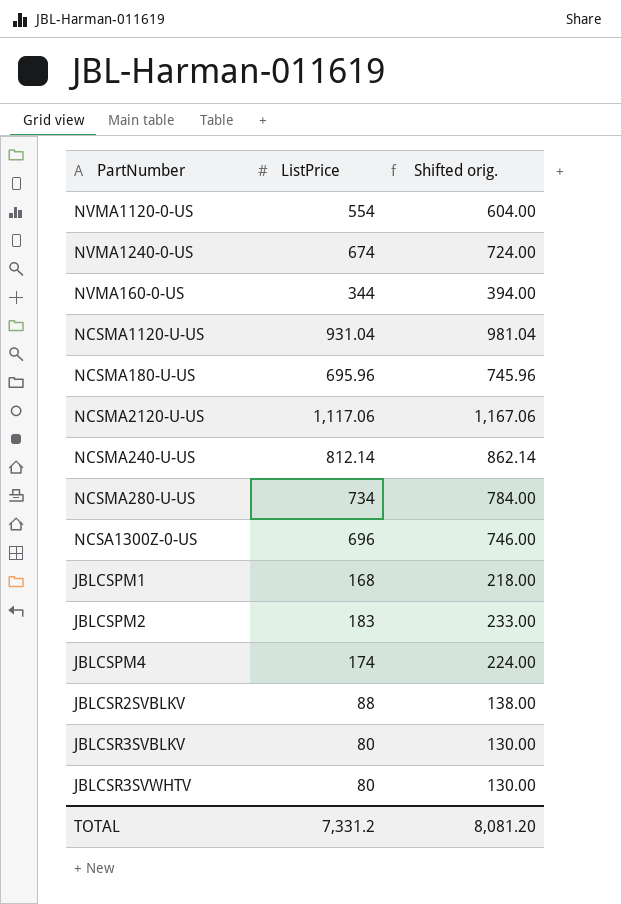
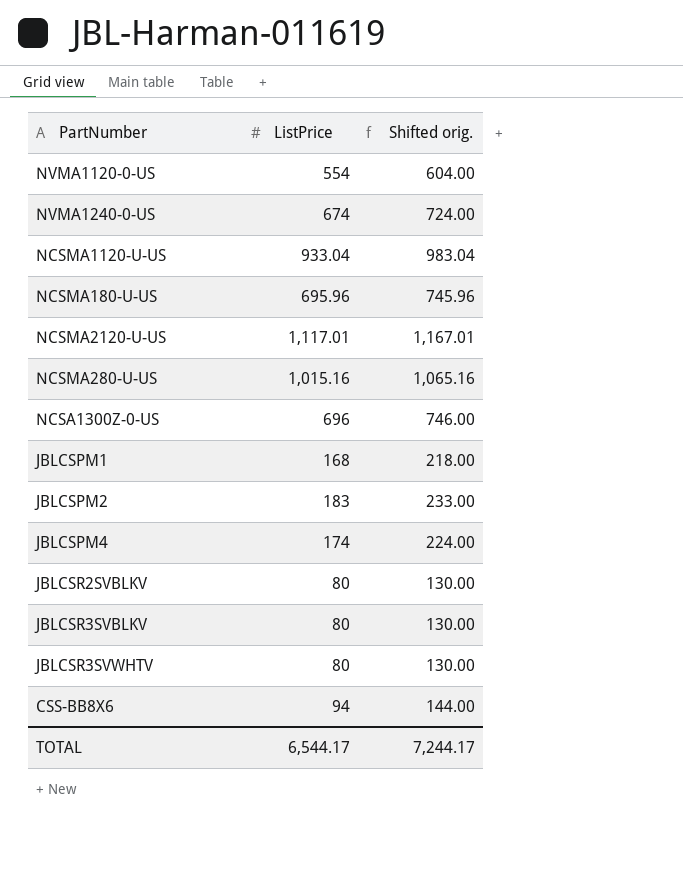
row NVMA160-0-US: 344 | 394.00 -> none
row NCSMA240-U-US: 812.14 | 862.14 -> none
NCSMA1120-U-US | ListPrice: 931.04 -> 933.04
NCSMA1120-U-US | Shifted orig.: 981.04 -> 983.04
NCSMA2120-U-US | ListPrice: 1,117.06 -> 1,117.01
NCSMA2120-U-US | Shifted orig.: 1,167.06 -> 1,167.01
NCSMA280-U-US | ListPrice: 734 -> 1,015.16
NCSMA280-U-US | Shifted orig.: 784.00 -> 1,065.16
JBLCSR2SVBLKV | ListPrice: 88 -> 80
JBLCSR2SVBLKV | Shifted orig.: 138.00 -> 130.00
row CSS-BB8X6: none -> 94 | 144.00
TOTAL | ListPrice: 7,331.2 -> 6,544.17
TOTAL | Shifted orig.: 8,081.20 -> 7,244.17

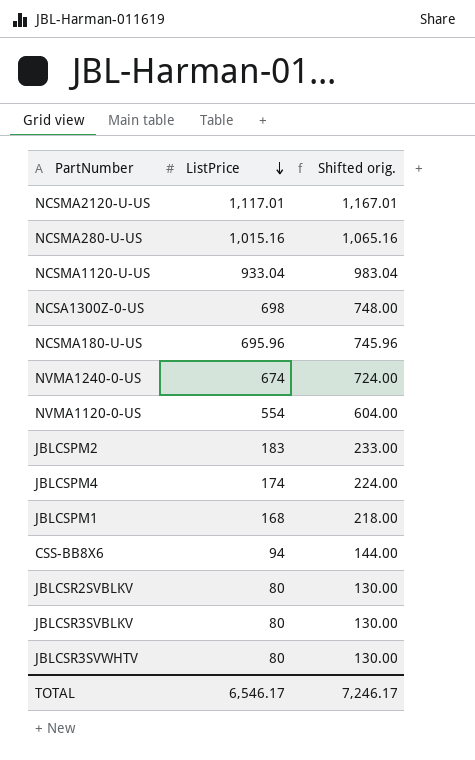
row order: none -> ListPrice descending
NCSA1300Z-0-US | ListPrice: 696 -> 698
NCSA1300Z-0-US | Shifted orig.: 746.00 -> 748.00
TOTAL | ListPrice: 6,544.17 -> 6,546.17
TOTAL | Shifted orig.: 7,244.17 -> 7,246.17

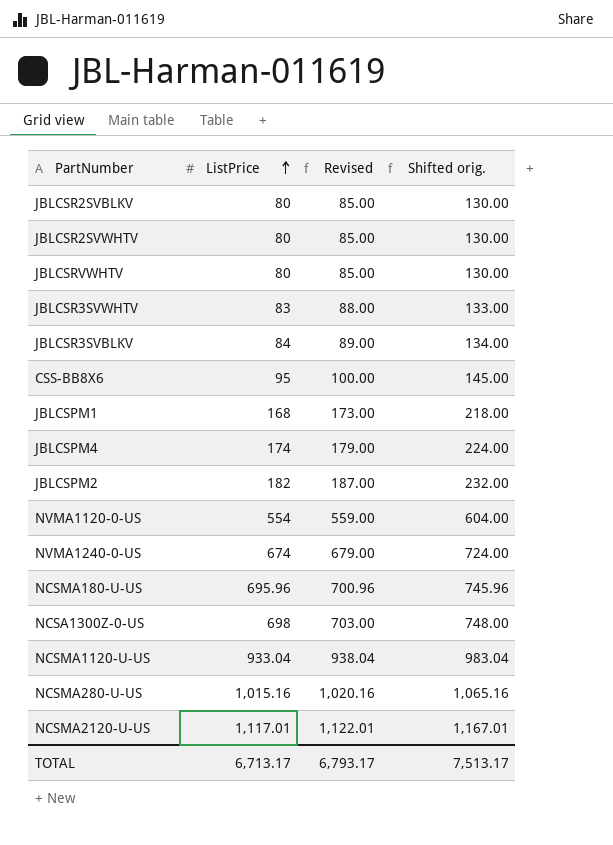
row order: ListPrice descending -> ListPrice ascending
column Revised | formula: none -> [ListPrice] + 5
row JBLCSR2SVWHTV: none -> 80 | 85.00 | 130.00
row JBLCSRVWHTV: none -> 80 | 85.00 | 130.00
JBLCSR3SVWHTV | ListPrice: 80 -> 83
JBLCSR3SVWHTV | Shifted orig.: 130.00 -> 133.00
JBLCSR3SVBLKV | ListPrice: 80 -> 84
JBLCSR3SVBLKV | Shifted orig.: 130.00 -> 134.00
CSS-BB8X6 | ListPrice: 94 -> 95
CSS-BB8X6 | Shifted orig.: 144.00 -> 145.00
JBLCSPM2 | ListPrice: 183 -> 182
JBLCSPM2 | Shifted orig.: 233.00 -> 232.00
TOTAL | ListPrice: 6,546.17 -> 6,713.17
TOTAL | Shifted orig.: 7,246.17 -> 7,513.17

